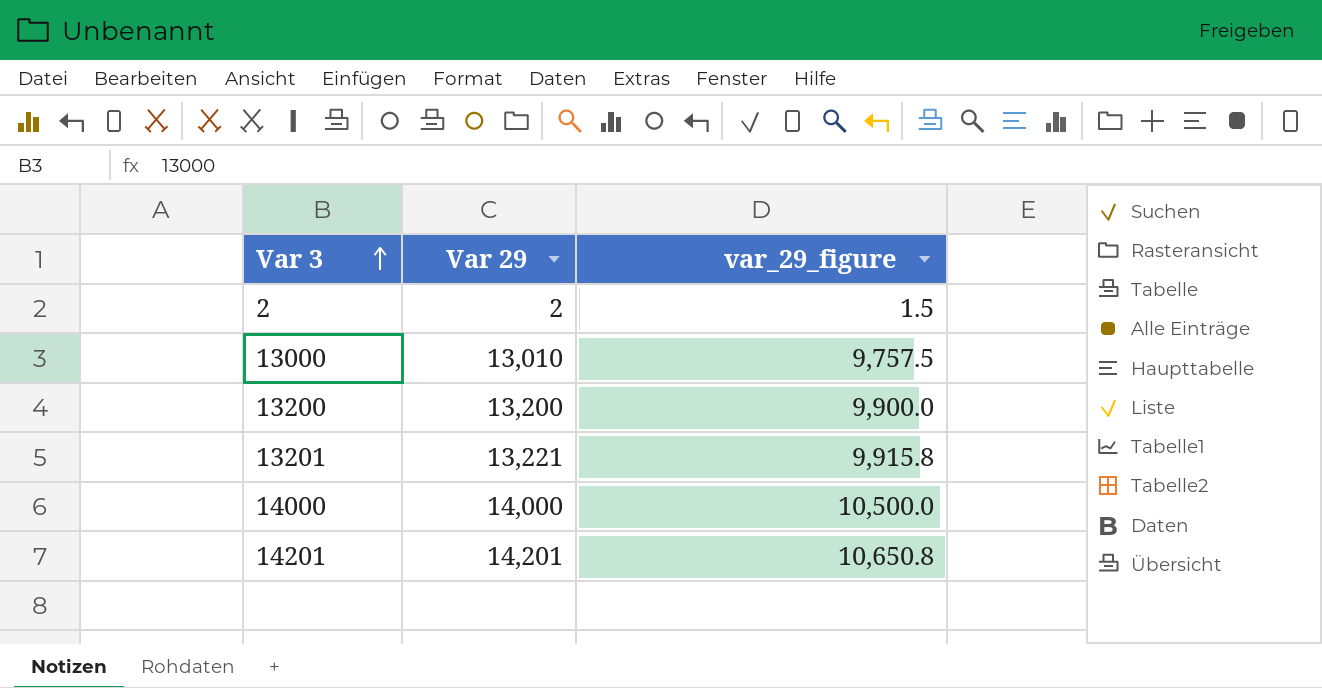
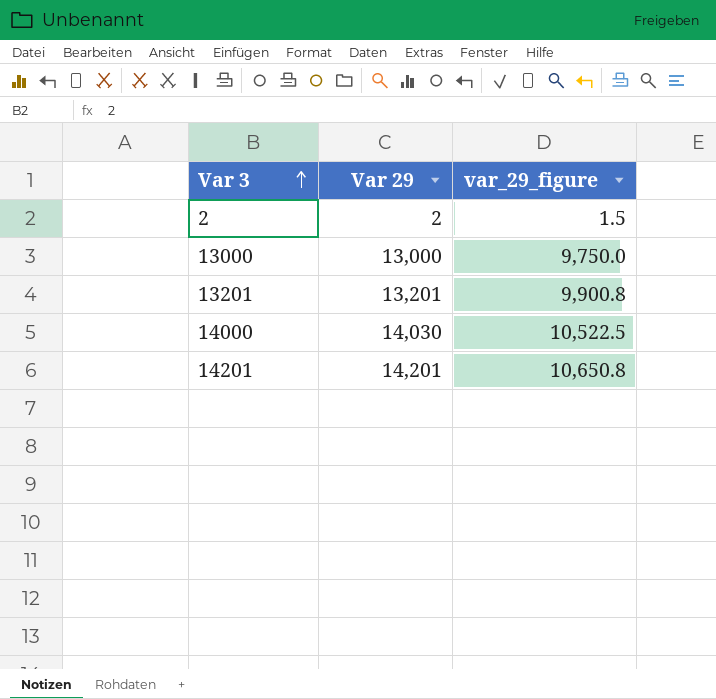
row 13200: 13,200 | 9,900.0 -> none
13000 | Var 29: 13,010 -> 13,000
13000 | var_29_figure: 9,757.5 -> 9,750.0
13201 | Var 29: 13,221 -> 13,201
13201 | var_29_figure: 9,915.8 -> 9,900.8
14000 | Var 29: 14,000 -> 14,030
14000 | var_29_figure: 10,500.0 -> 10,522.5

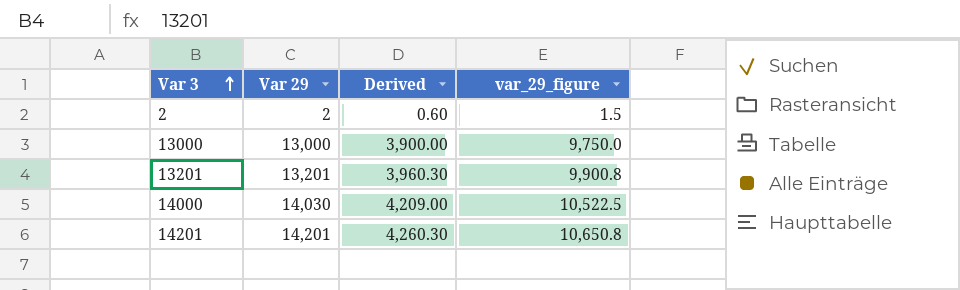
column Derived | formula: none -> [Var 29] * 0.3

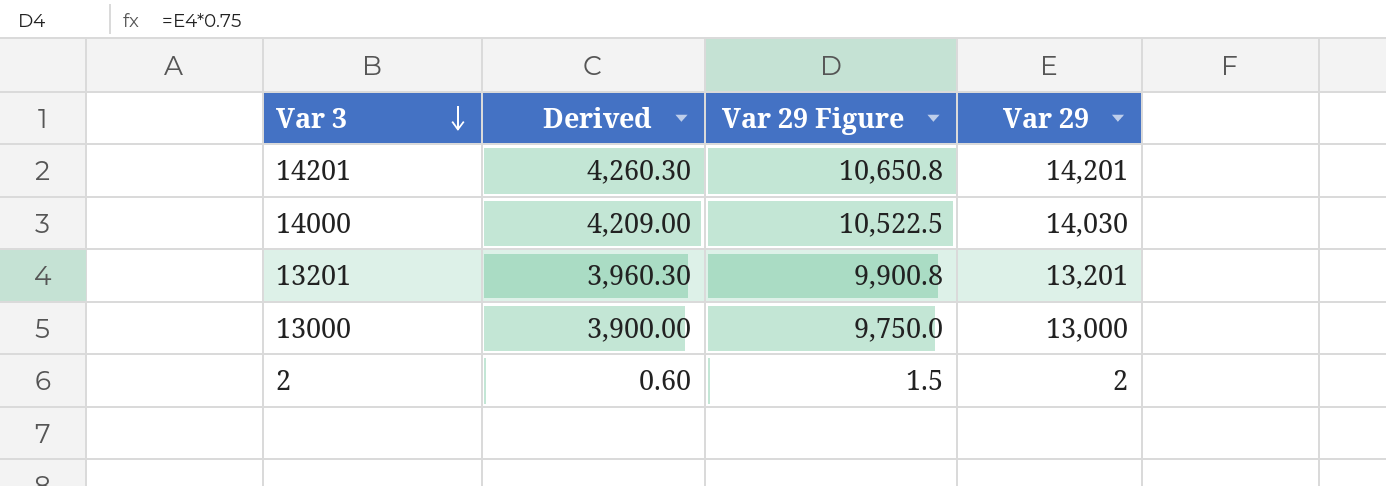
row order: Var 3 ascending -> Var 3 descending
column name: var_29_figure -> Var 29 Figure
column Var 29 | position: 2 -> 4

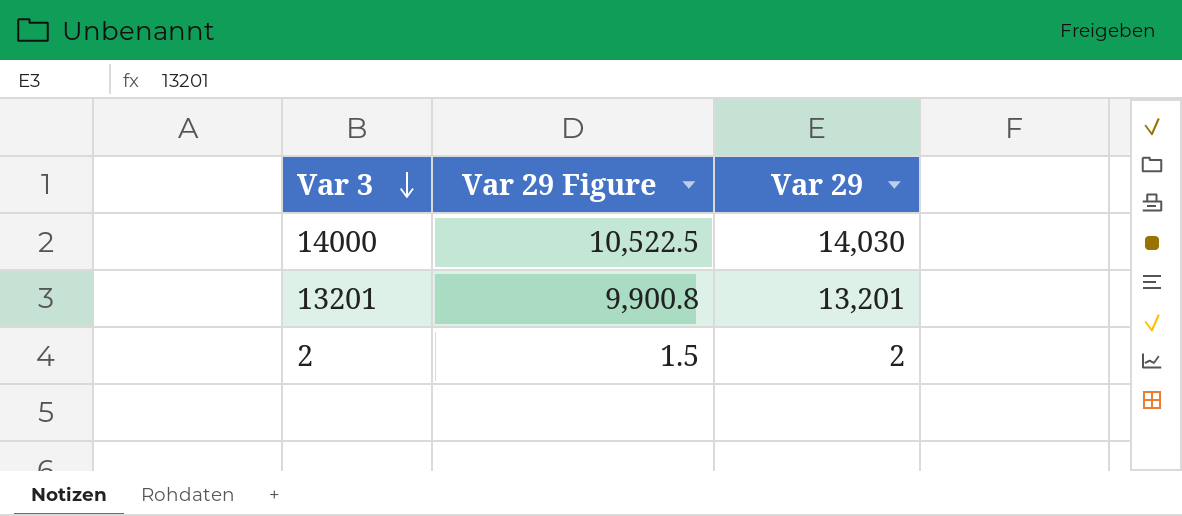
column Derived | formula: [Var 29] * 0.3 -> none
row 14201: 4,260.30 | 10,650.8 | 14,201 -> none
row 13000: 3,900.00 | 9,750.0 | 13,000 -> none

